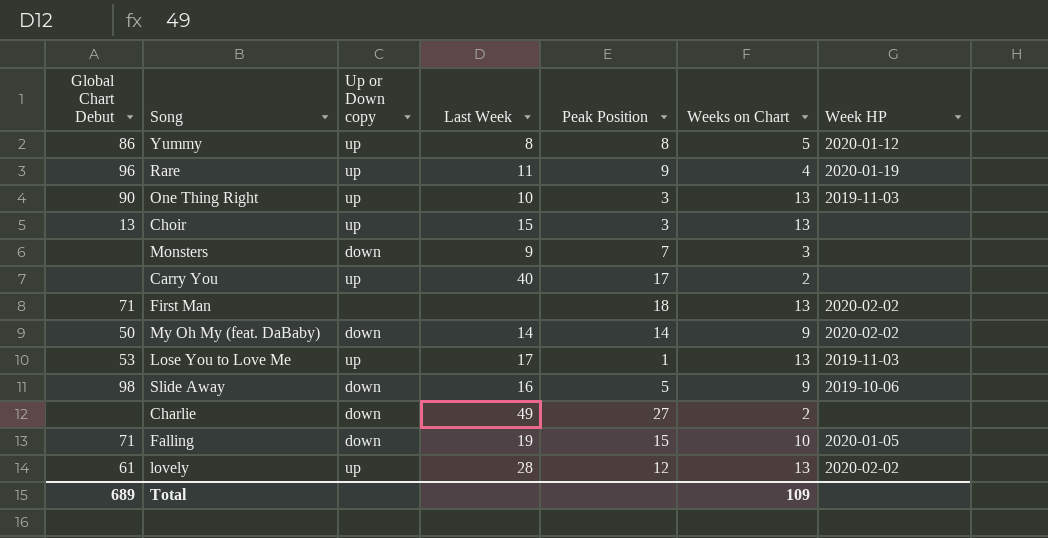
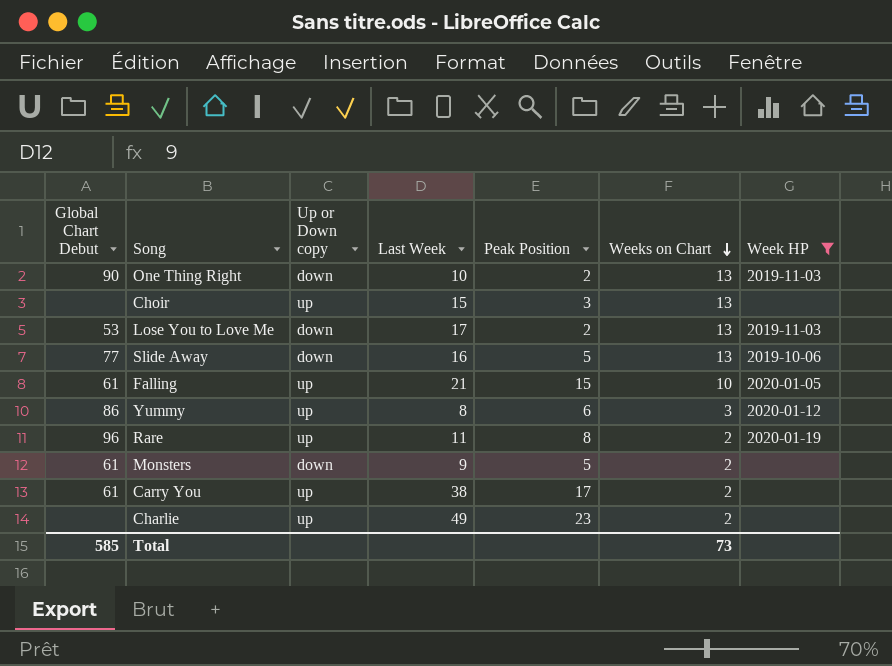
filter: none -> Week HP != 2020-02-02
row order: none -> Weeks on Chart descending
One Thing Right | Up or Down copy: up -> down
One Thing Right | Peak Position: 3 -> 2
Choir | Global Chart Debut: 13 -> none
Lose You to Love Me | Up or Down copy: up -> down
Lose You to Love Me | Peak Position: 1 -> 2
Slide Away | Global Chart Debut: 98 -> 77
Slide Away | Weeks on Chart: 9 -> 13
Falling | Global Chart Debut: 71 -> 61
Falling | Up or Down copy: down -> up
Falling | Last Week: 19 -> 21
Yummy | Peak Position: 8 -> 6
Yummy | Weeks on Chart: 5 -> 3
Rare | Peak Position: 9 -> 8
Rare | Weeks on Chart: 4 -> 2
Monsters | Global Chart Debut: none -> 61
Monsters | Peak Position: 7 -> 5
Monsters | Weeks on Chart: 3 -> 2
Carry You | Global Chart Debut: none -> 61
Carry You | Last Week: 40 -> 38
Charlie | Up or Down copy: down -> up
Charlie | Peak Position: 27 -> 23
Total | Global Chart Debut: 689 -> 585
Total | Weeks on Chart: 109 -> 73

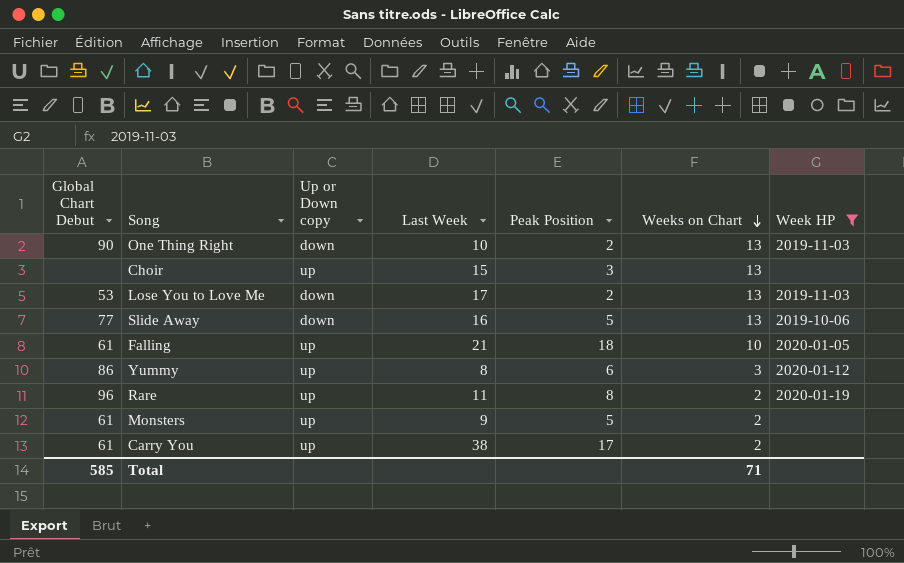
row Charlie: none | up | 49 | 23 | 2 | none -> none
Falling | Peak Position: 15 -> 18
Monsters | Up or Down copy: down -> up
Total | Weeks on Chart: 73 -> 71

